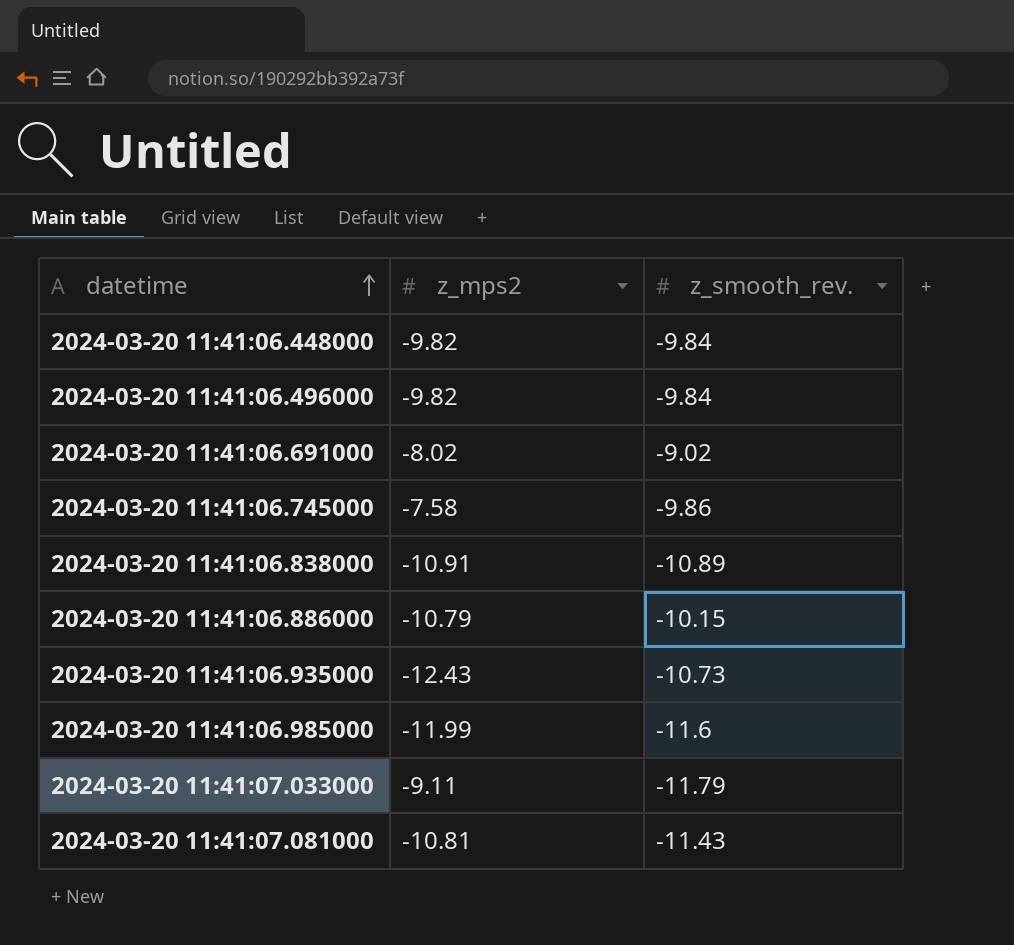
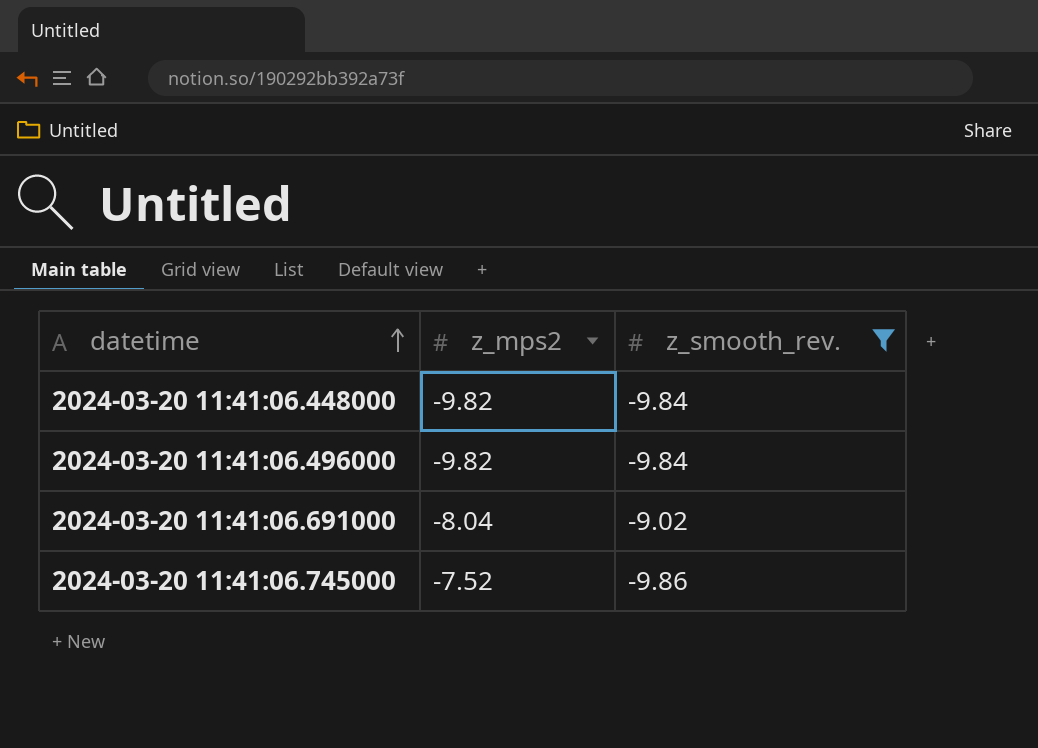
filter: none -> z_smooth_rev. >= -9.86
2024-03-20 11:41:06.691000 | z_mps2: -8.02 -> -8.04
2024-03-20 11:41:06.745000 | z_mps2: -7.58 -> -7.52

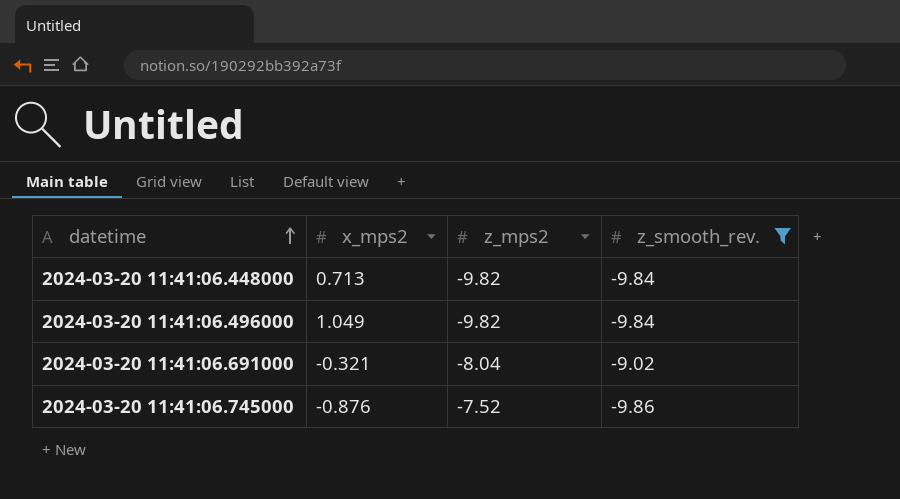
column x_mps2 | position: none -> 2

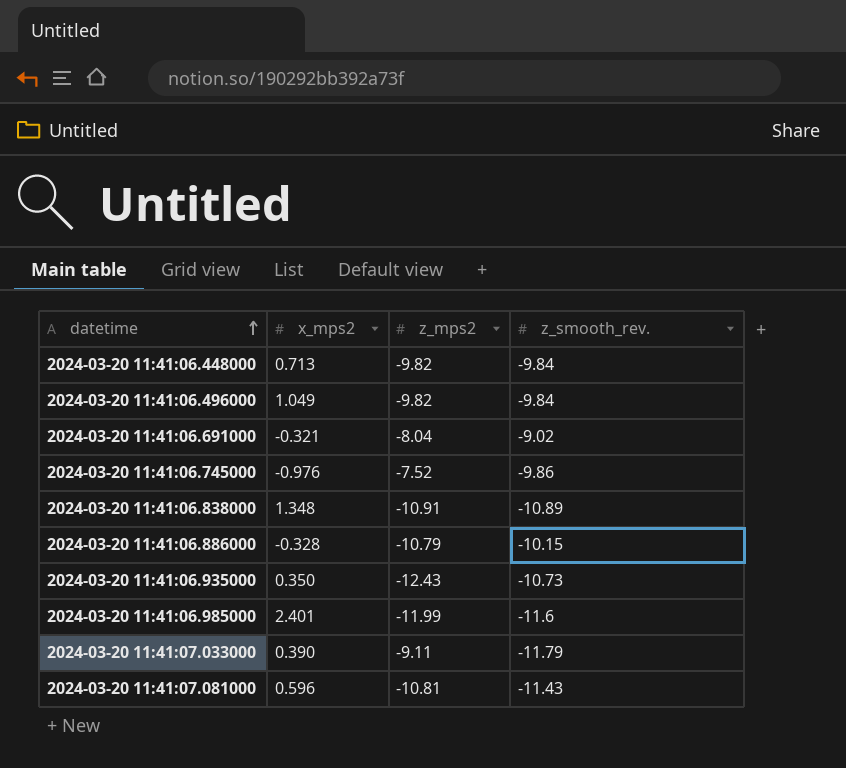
filter: z_smooth_rev. >= -9.86 -> none
2024-03-20 11:41:06.745000 | x_mps2: -0.876 -> -0.976

